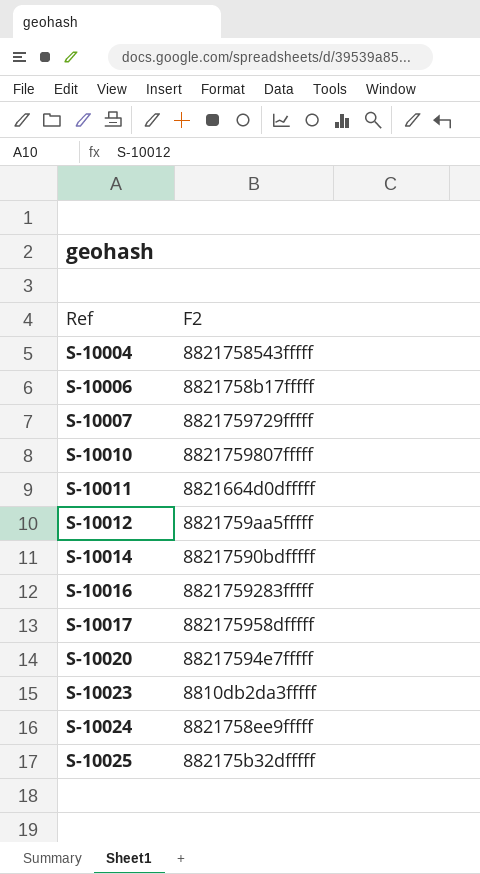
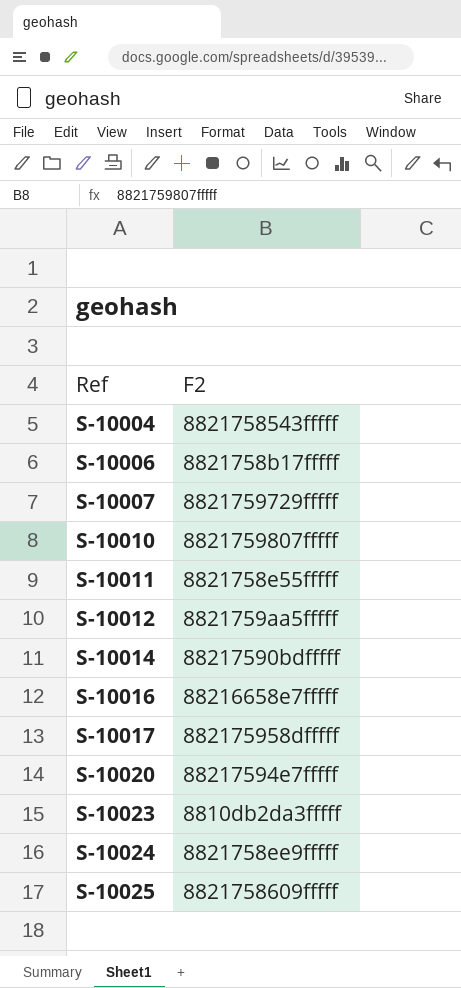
S-10011 | F2: 8821664d0dfffff -> 8821758e55fffff
S-10016 | F2: 8821759283fffff -> 88216658e7fffff
S-10025 | F2: 882175b32dfffff -> 8821758609fffff

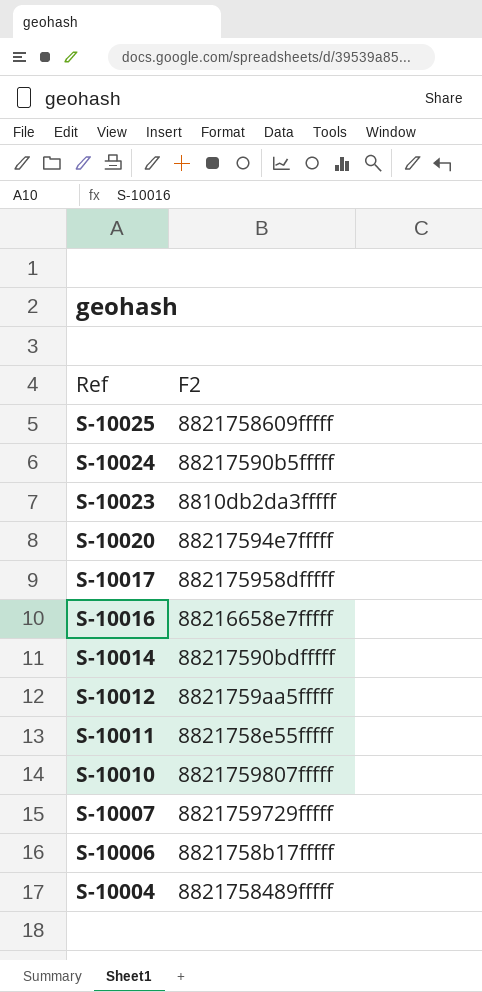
row order: Ref ascending -> Ref descending
S-10024 | F2: 8821758ee9fffff -> 88217590b5fffff
S-10004 | F2: 8821758543fffff -> 8821758489fffff

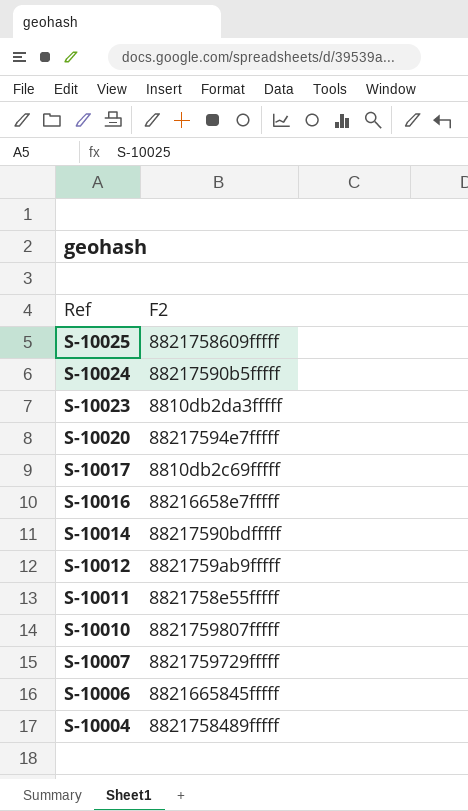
S-10017 | F2: 882175958dfffff -> 8810db2c69fffff
S-10012 | F2: 8821759aa5fffff -> 8821759ab9fffff
S-10006 | F2: 8821758b17fffff -> 8821665845fffff

